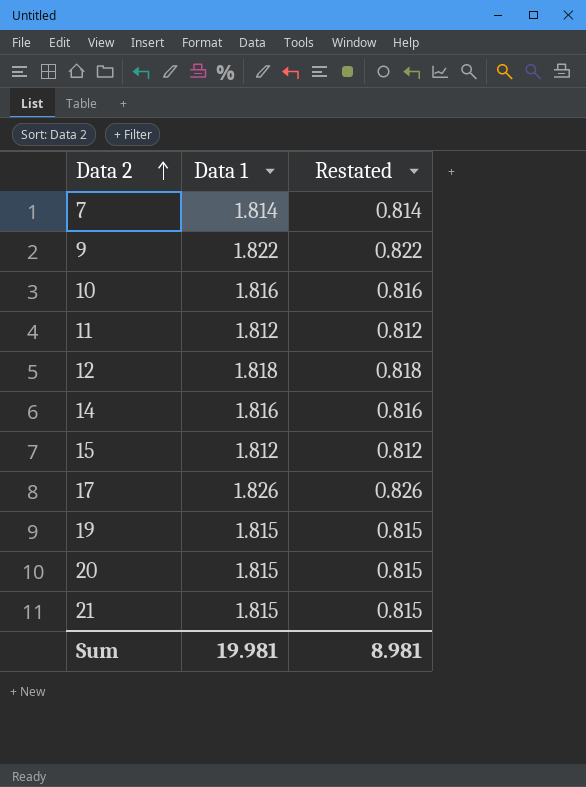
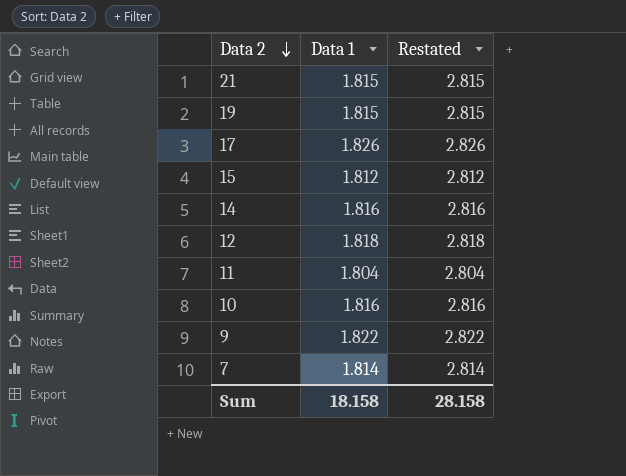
row order: Data 2 ascending -> Data 2 descending
column Restated | formula: [Data 1] - 1 -> [Data 1] + 1
row 20: 1.815 | 0.815 -> none
11 | Data 1: 1.812 -> 1.804
Sum | Data 1: 19.981 -> 18.158
Sum | Restated: 8.981 -> 28.158

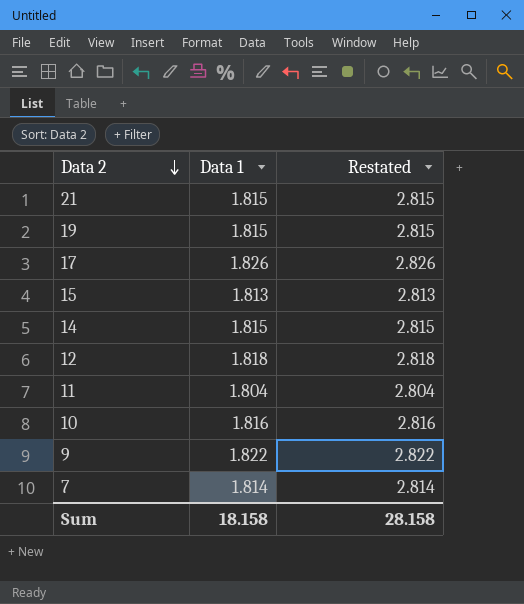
15 | Data 1: 1.812 -> 1.813
15 | Restated: 2.812 -> 2.813
14 | Data 1: 1.816 -> 1.815
14 | Restated: 2.816 -> 2.815

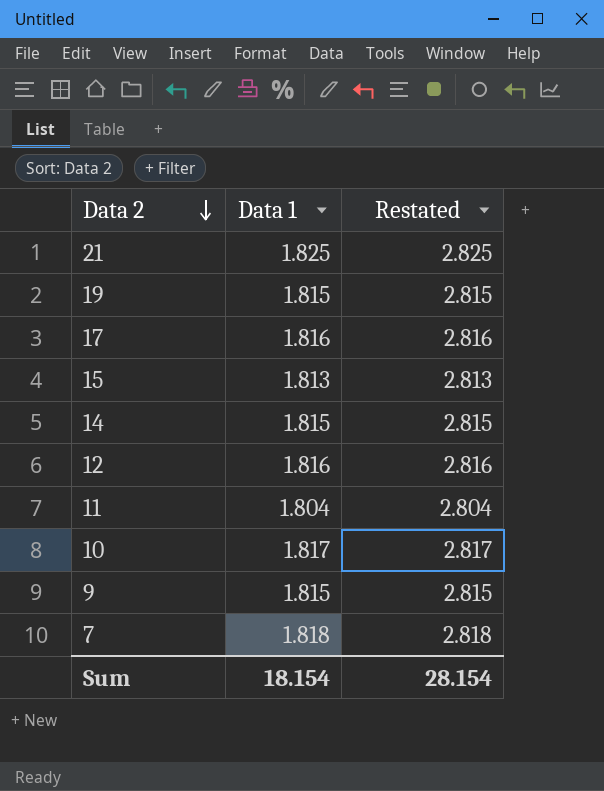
21 | Data 1: 1.815 -> 1.825
21 | Restated: 2.815 -> 2.825
17 | Data 1: 1.826 -> 1.816
17 | Restated: 2.826 -> 2.816
12 | Data 1: 1.818 -> 1.816
12 | Restated: 2.818 -> 2.816
10 | Data 1: 1.816 -> 1.817
10 | Restated: 2.816 -> 2.817
9 | Data 1: 1.822 -> 1.815
9 | Restated: 2.822 -> 2.815
7 | Data 1: 1.814 -> 1.818
7 | Restated: 2.814 -> 2.818
Sum | Data 1: 18.158 -> 18.154
Sum | Restated: 28.158 -> 28.154

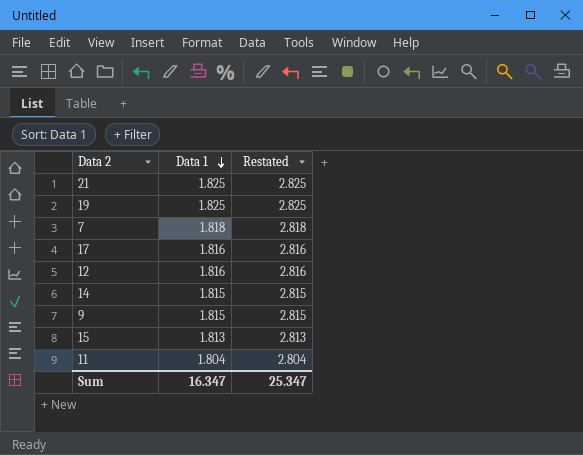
row order: Data 2 descending -> Data 1 descending
row 10: 1.817 | 2.817 -> none
19 | Data 1: 1.815 -> 1.825
19 | Restated: 2.815 -> 2.825
Sum | Data 1: 18.154 -> 16.347
Sum | Restated: 28.154 -> 25.347

